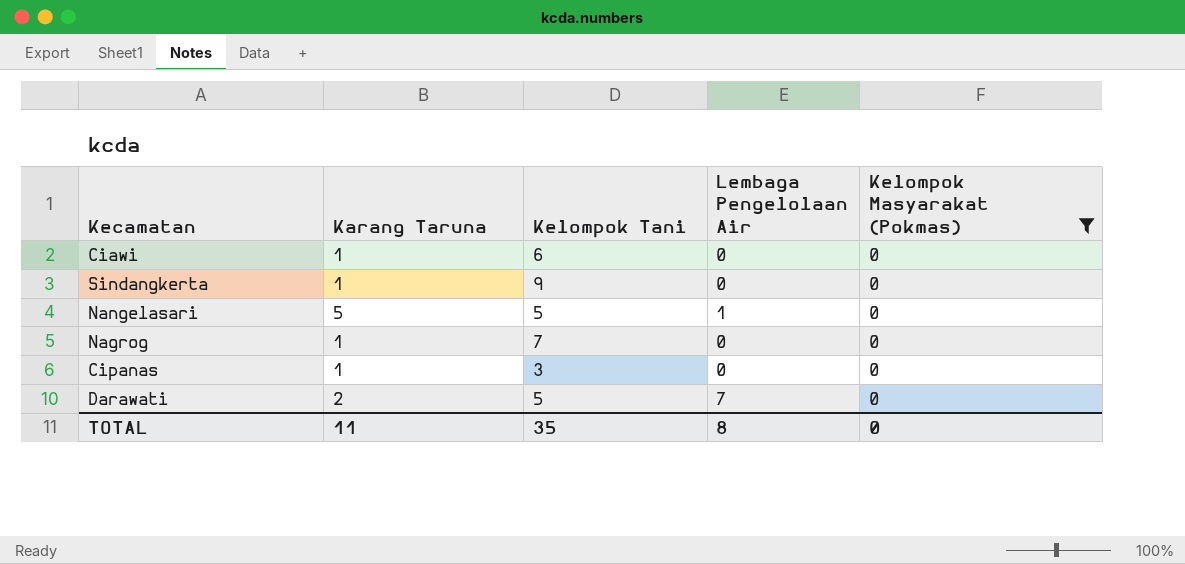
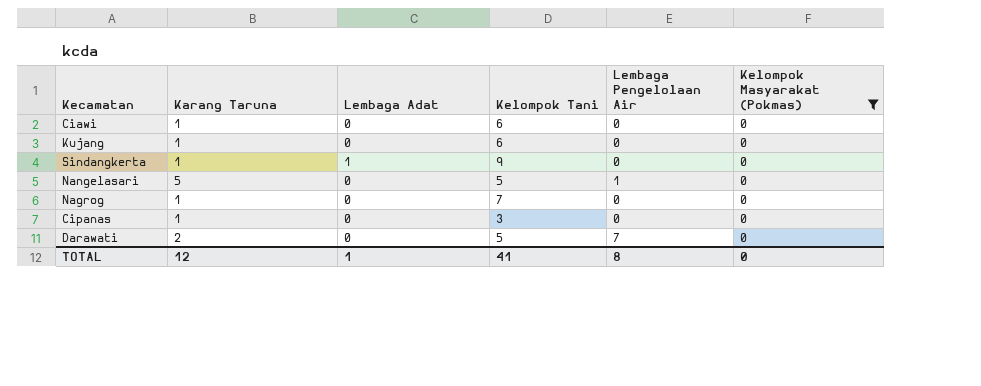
column Lembaga Adat | position: none -> 3
row Kujang: none -> 1 | 0 | 6 | 0 | 0
TOTAL | Karang Taruna: 11 -> 12
TOTAL | Kelompok Tani: 35 -> 41

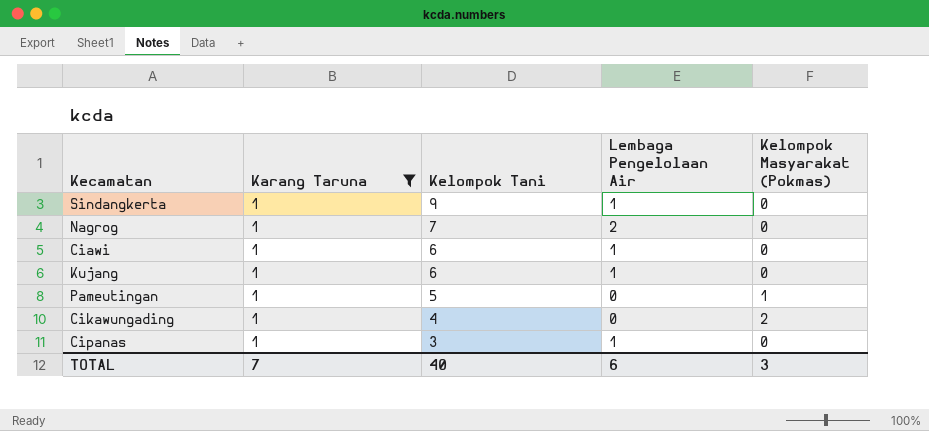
filter: Kelompok Masyarakat (Pokmas) = 0 -> Karang Taruna = 1
row order: none -> Kelompok Tani descending
column Lembaga Adat | position: 3 -> none
Sindangkerta | Lembaga Pengelolaan Air: 0 -> 1
Nagrog | Lembaga Pengelolaan Air: 0 -> 2
Ciawi | Lembaga Pengelolaan Air: 0 -> 1
Kujang | Lembaga Pengelolaan Air: 0 -> 1
Cipanas | Lembaga Pengelolaan Air: 0 -> 1
TOTAL | Karang Taruna: 12 -> 7
TOTAL | Kelompok Tani: 41 -> 40
TOTAL | Lembaga Pengelolaan Air: 8 -> 6
TOTAL | Kelompok Masyarakat (Pokmas): 0 -> 3

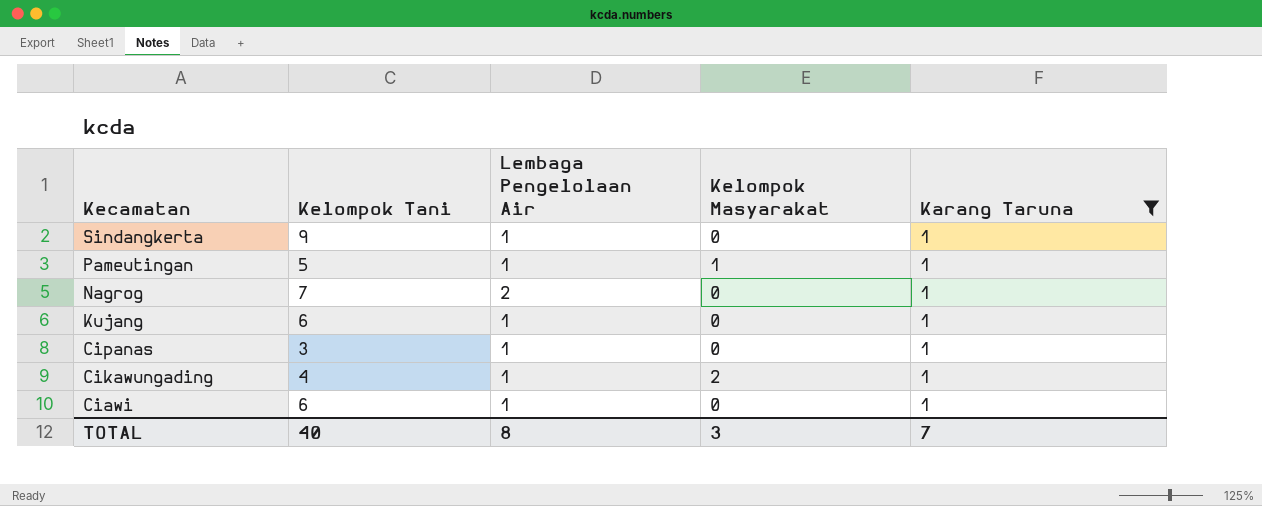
row order: Kelompok Tani descending -> Kecamatan descending
column name: Kelompok Masyarakat (Pokmas) -> Kelompok Masyarakat
column Karang Taruna | position: 2 -> 5
Pameutingan | Lembaga Pengelolaan Air: 0 -> 1
Cikawungading | Lembaga Pengelolaan Air: 0 -> 1
TOTAL | Lembaga Pengelolaan Air: 6 -> 8

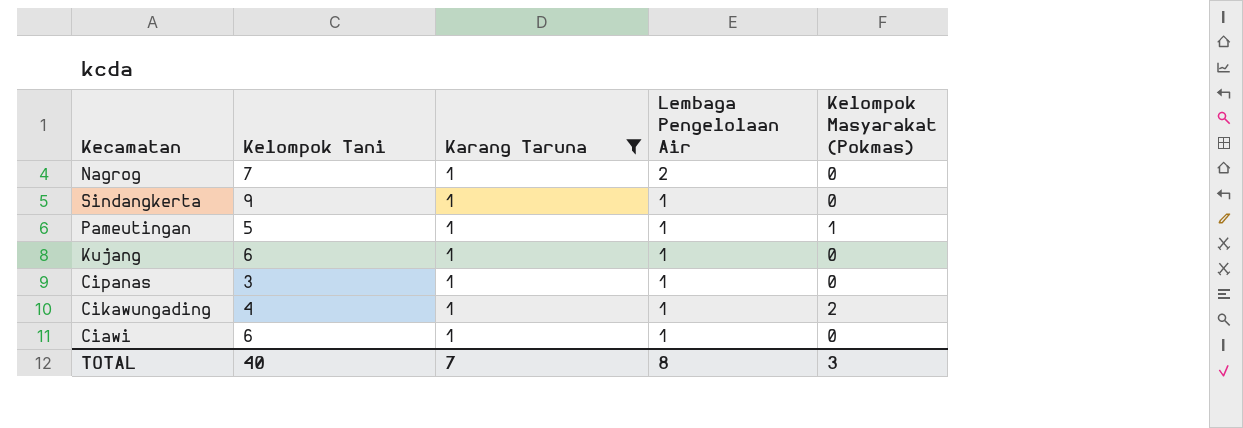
row order: Kecamatan descending -> Lembaga Pengelolaan Air descending
column Karang Taruna | position: 5 -> 3
column name: Kelompok Masyarakat -> Kelompok Masyarakat (Pokmas)

